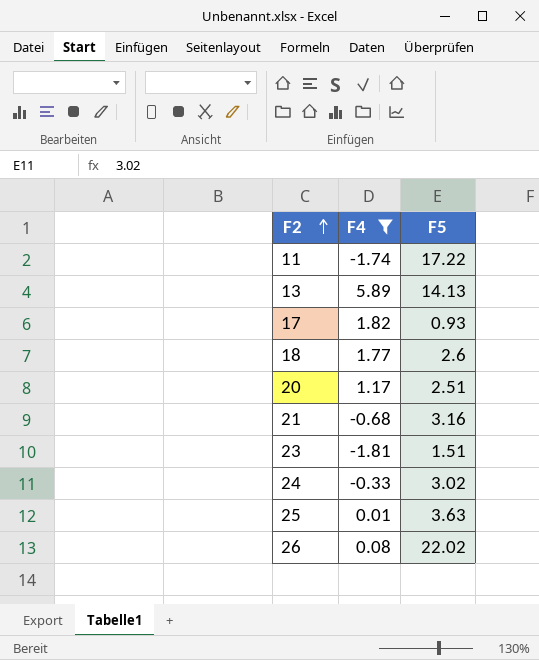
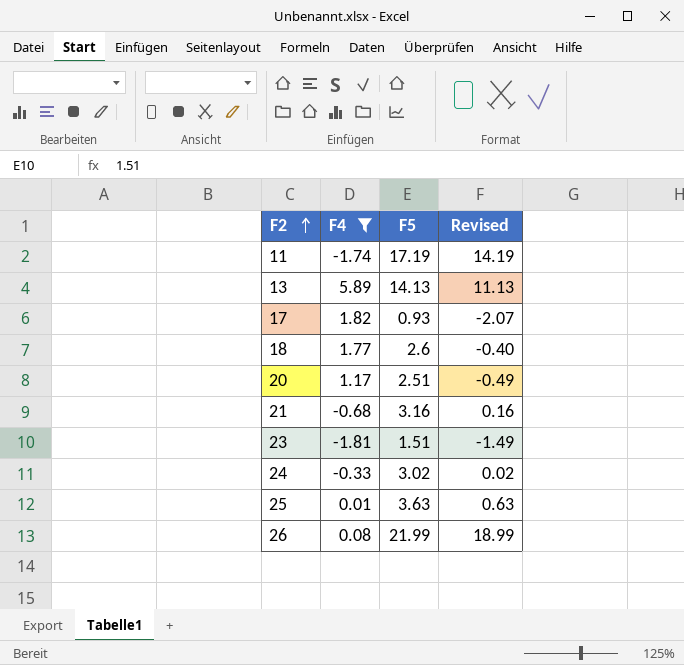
column Revised | formula: none -> [F5] - 3
11 | F5: 17.22 -> 17.19
26 | F5: 22.02 -> 21.99

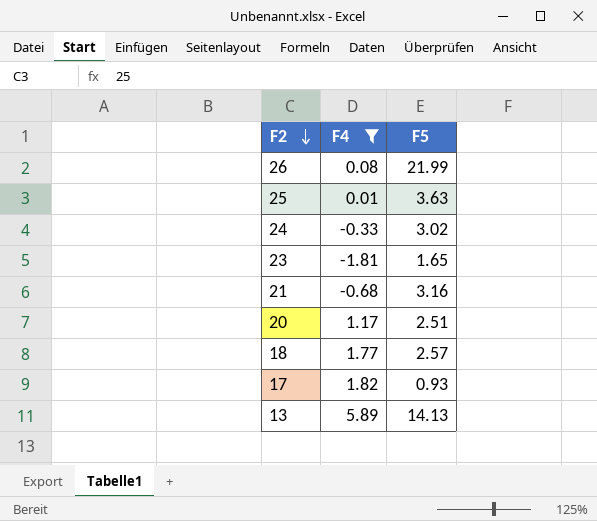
row order: F2 ascending -> F2 descending
column Revised | formula: [F5] - 3 -> none
row 11: -1.74 | 17.19 | 14.19 -> none
23 | F5: 1.51 -> 1.65
18 | F5: 2.6 -> 2.57

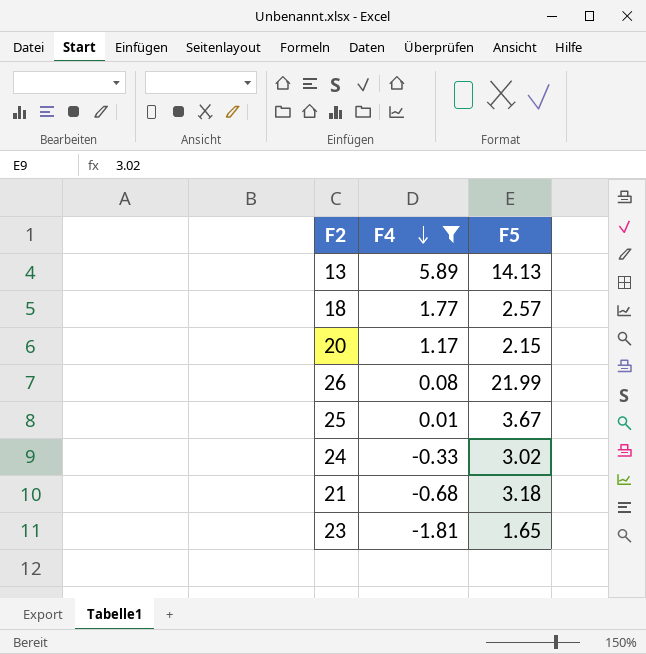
row order: F2 descending -> F4 descending
row 17: 1.82 | 0.93 -> none
20 | F5: 2.51 -> 2.15
25 | F5: 3.63 -> 3.67
21 | F5: 3.16 -> 3.18

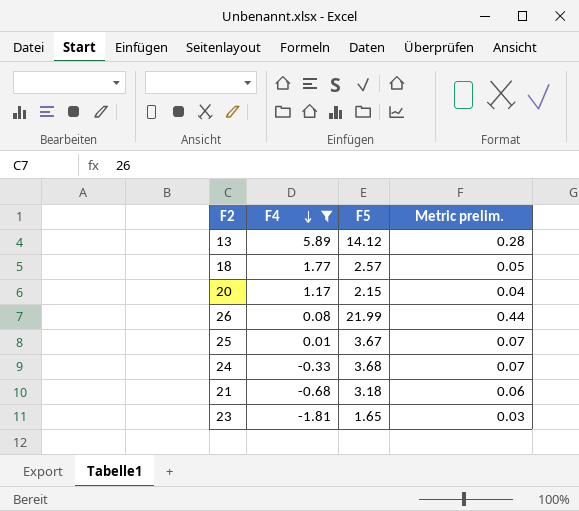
column Metric prelim. | formula: none -> [F5] * 0.02
13 | F5: 14.13 -> 14.12
24 | F5: 3.02 -> 3.68

